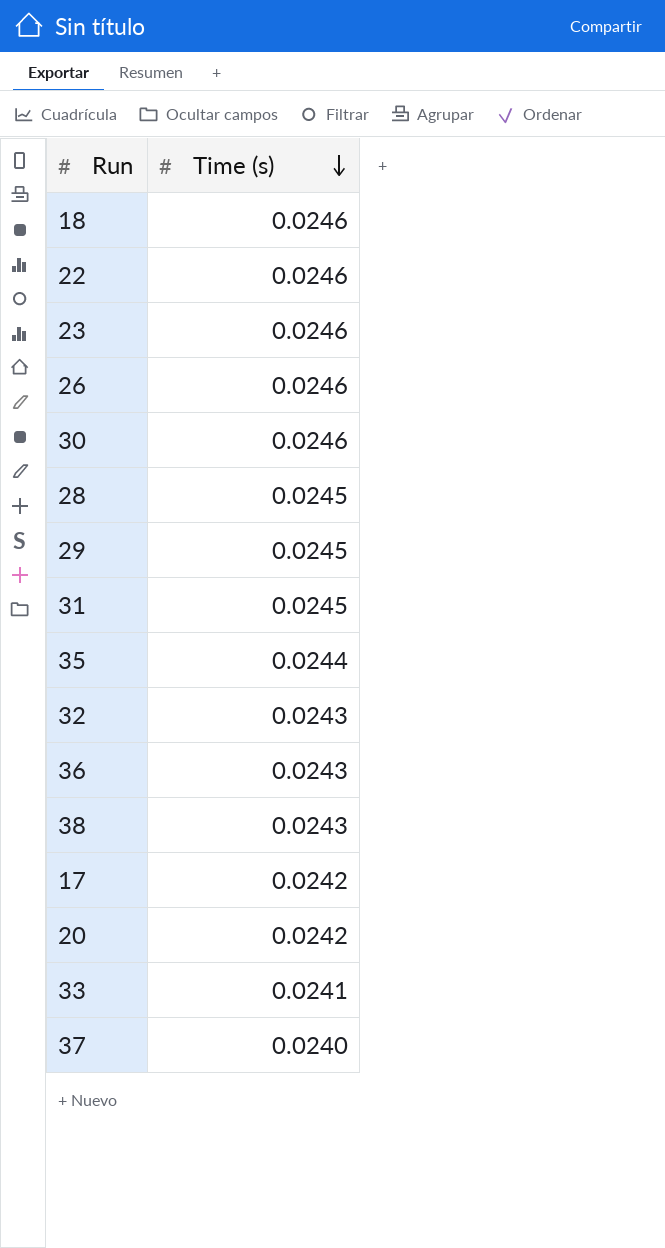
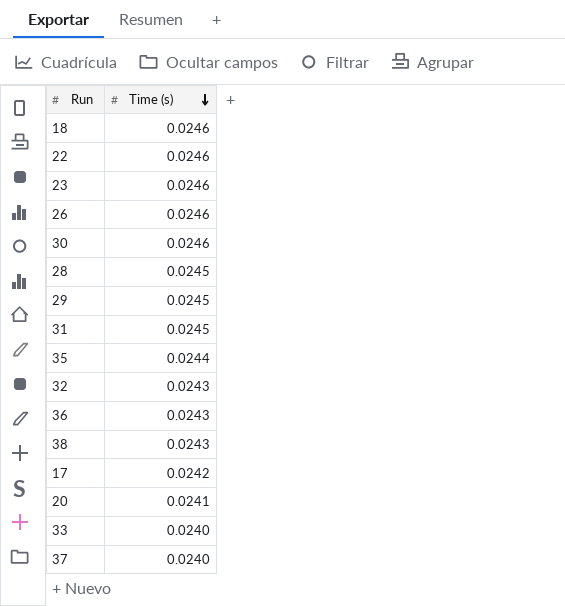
20 | Time (s): 0.0242 -> 0.0241
33 | Time (s): 0.0241 -> 0.0240

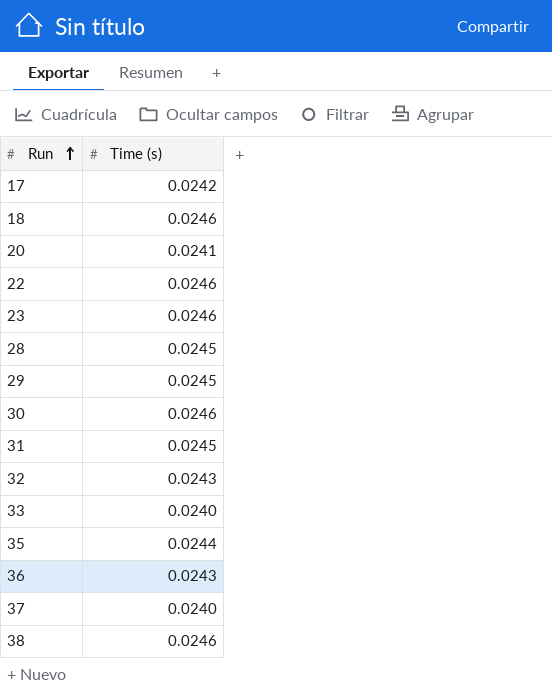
row order: Time (s) descending -> Run ascending
row 26: 0.0246 -> none
38 | Time (s): 0.0243 -> 0.0246

